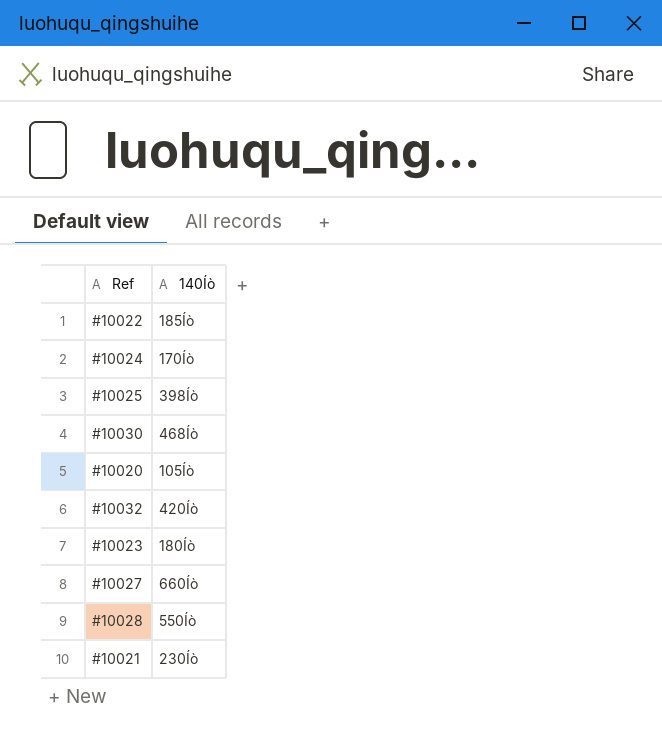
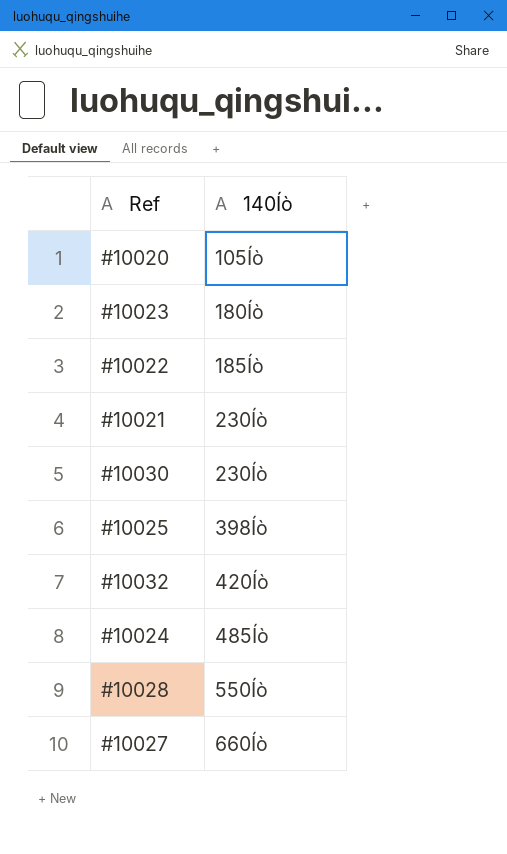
row order: none -> 140Íò ascending
#10030 | 140Íò: 468Íò -> 230Íò
#10024 | 140Íò: 170Íò -> 485Íò

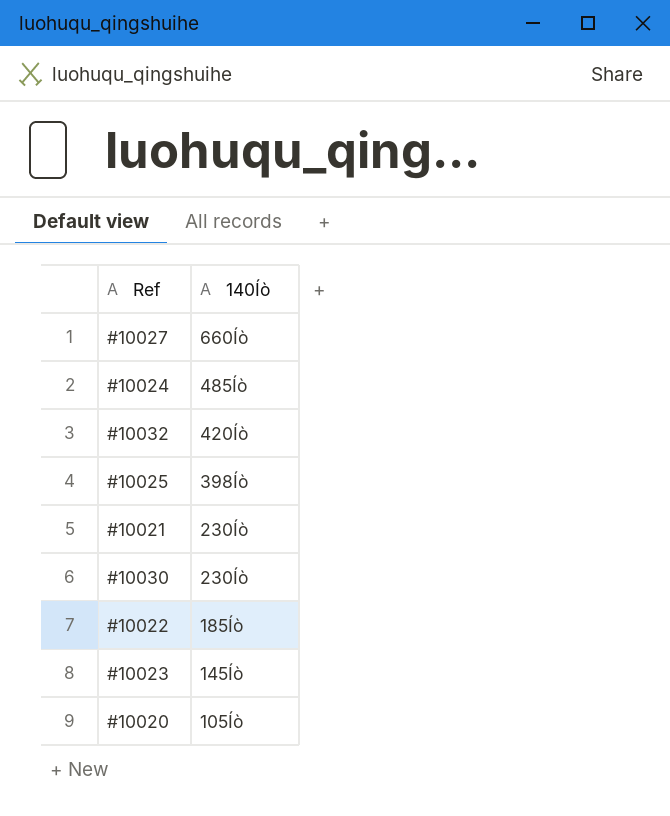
row order: 140Íò ascending -> 140Íò descending
row #10028: 550Íò -> none
#10023 | 140Íò: 180Íò -> 145Íò

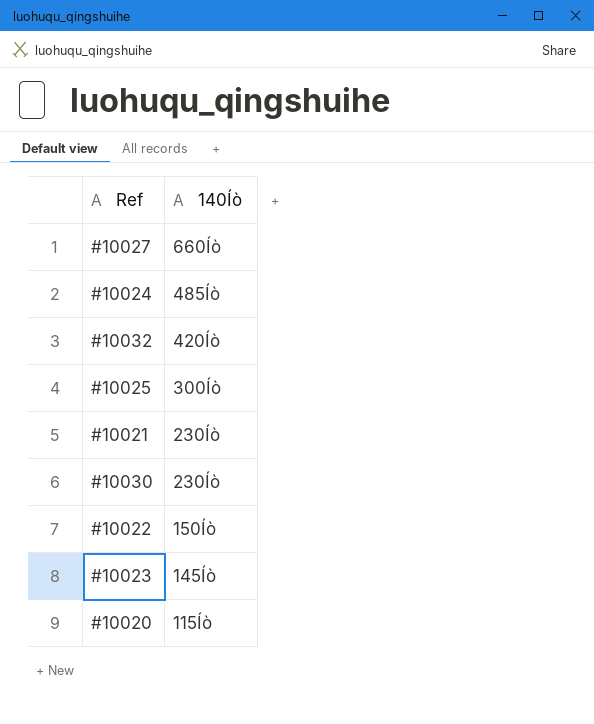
#10025 | 140Íò: 398Íò -> 300Íò
#10022 | 140Íò: 185Íò -> 150Íò
#10020 | 140Íò: 105Íò -> 115Íò

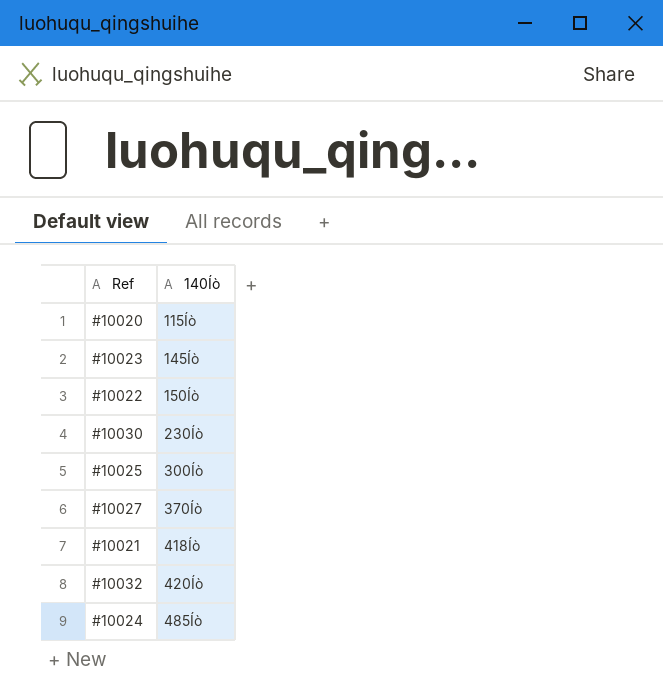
row order: 140Íò descending -> 140Íò ascending
#10027 | 140Íò: 660Íò -> 370Íò
#10021 | 140Íò: 230Íò -> 418Íò

